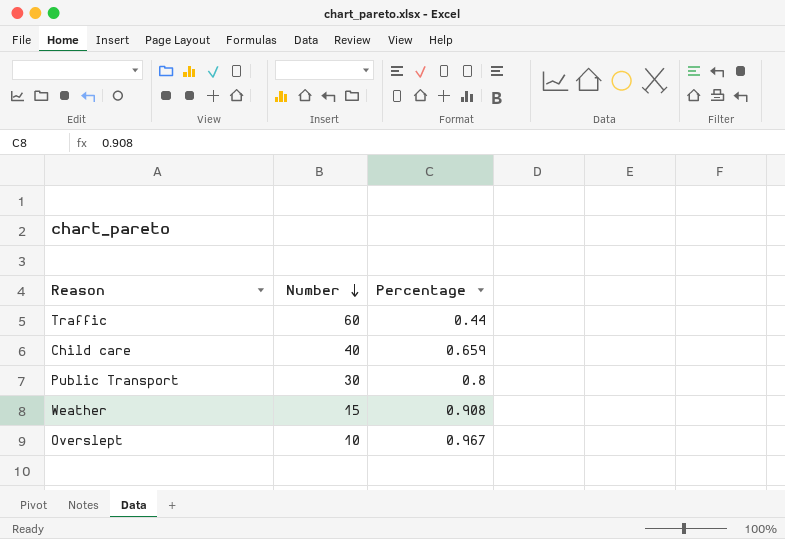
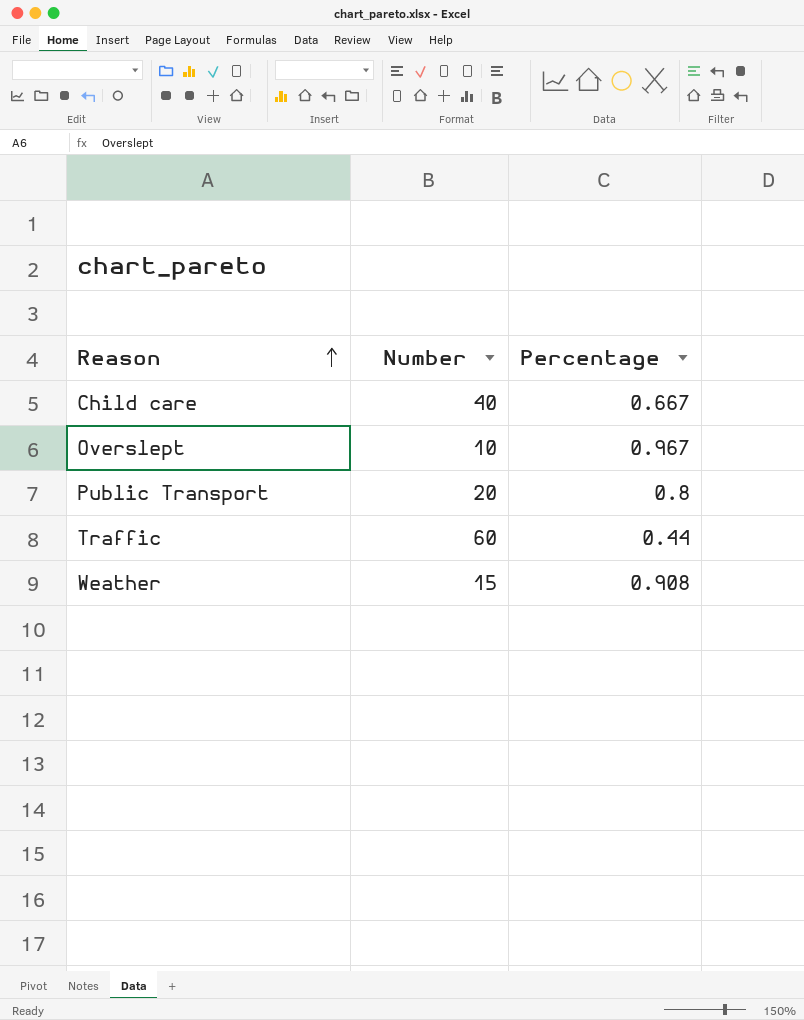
row order: Number descending -> Reason ascending
Child care | Percentage: 0.659 -> 0.667
Public Transport | Number: 30 -> 20

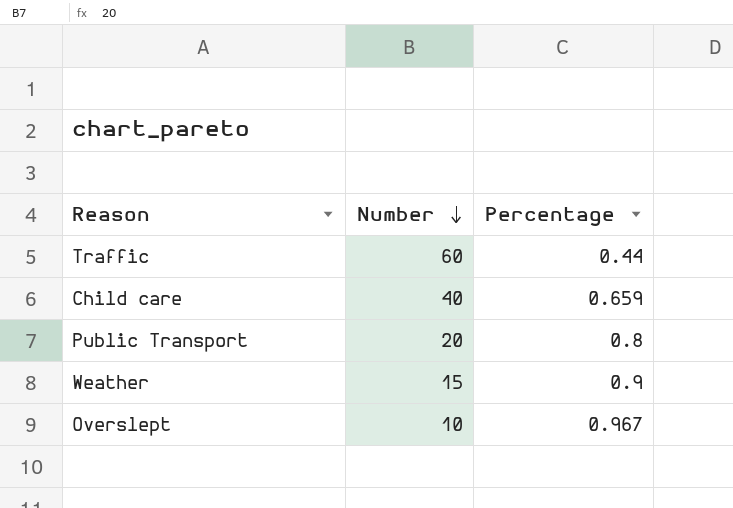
row order: Reason ascending -> Number descending
Child care | Percentage: 0.667 -> 0.659
Weather | Percentage: 0.908 -> 0.9

